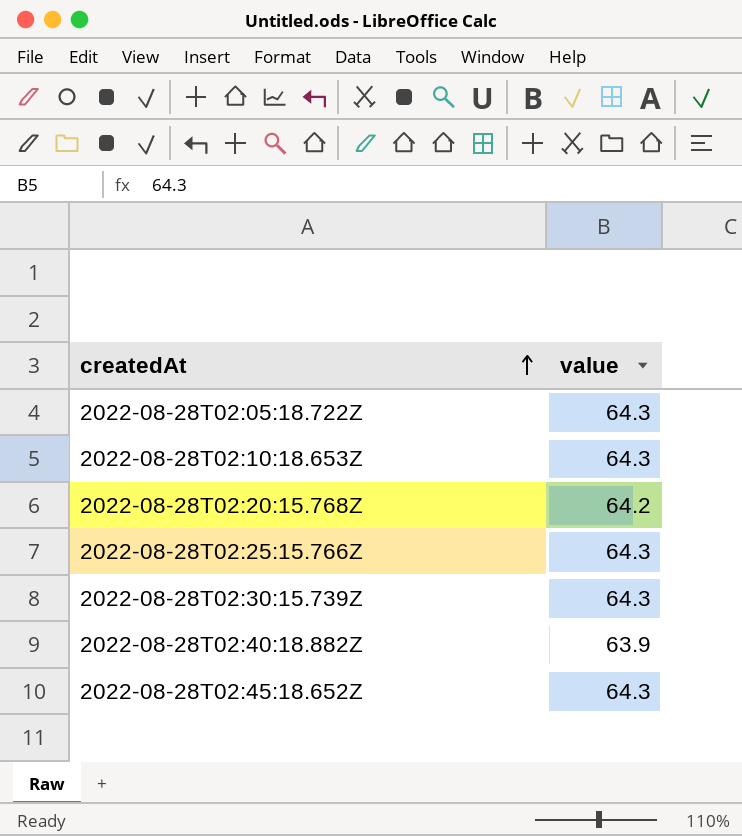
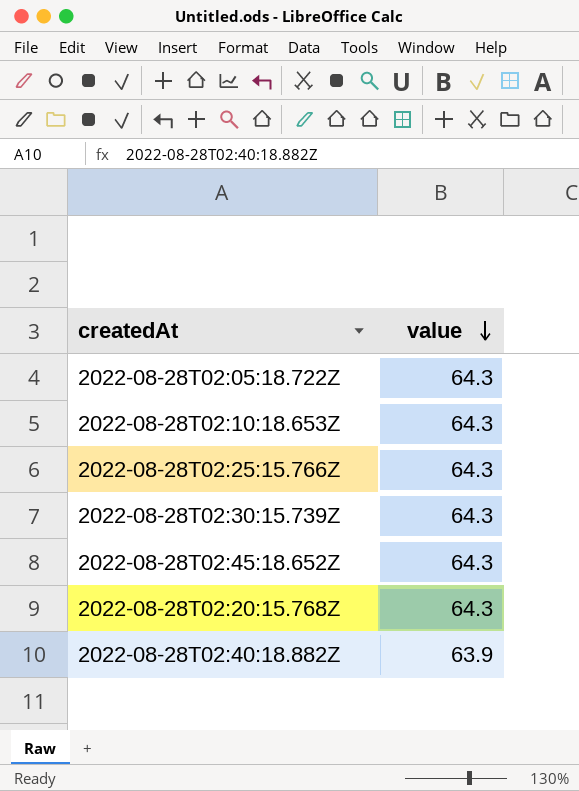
row order: createdAt ascending -> value descending
2022-08-28T02:20:15.768Z | value: 64.2 -> 64.3

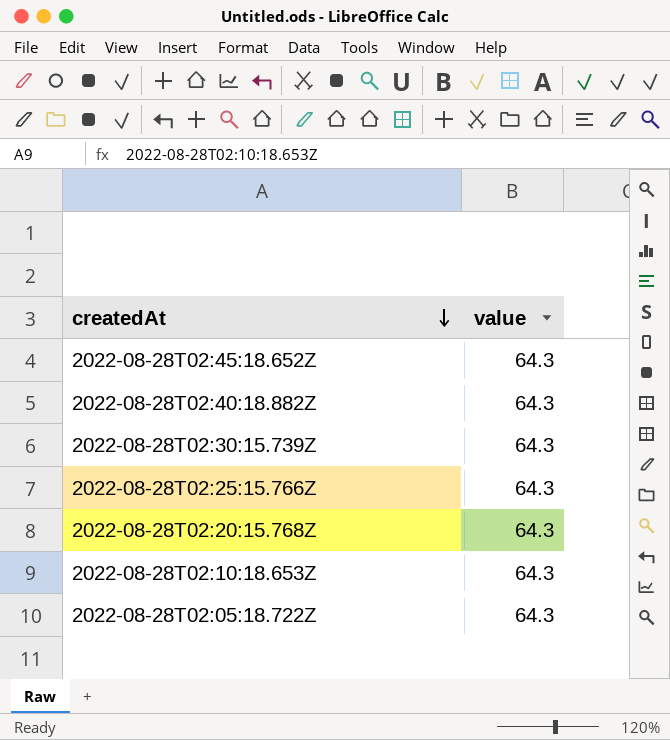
row order: value descending -> createdAt descending
2022-08-28T02:40:18.882Z | value: 63.9 -> 64.3

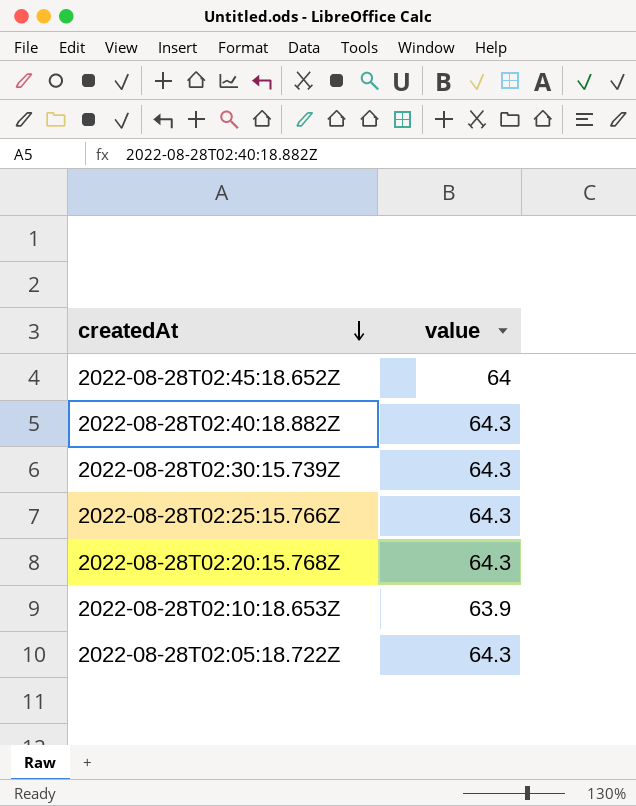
2022-08-28T02:45:18.652Z | value: 64.3 -> 64
2022-08-28T02:10:18.653Z | value: 64.3 -> 63.9

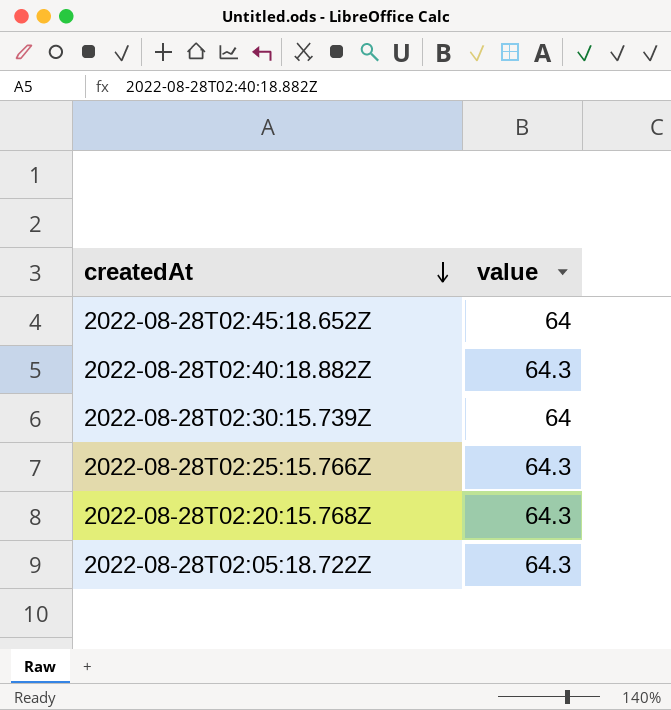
row 2022-08-28T02:10:18.653Z: 63.9 -> none
2022-08-28T02:30:15.739Z | value: 64.3 -> 64

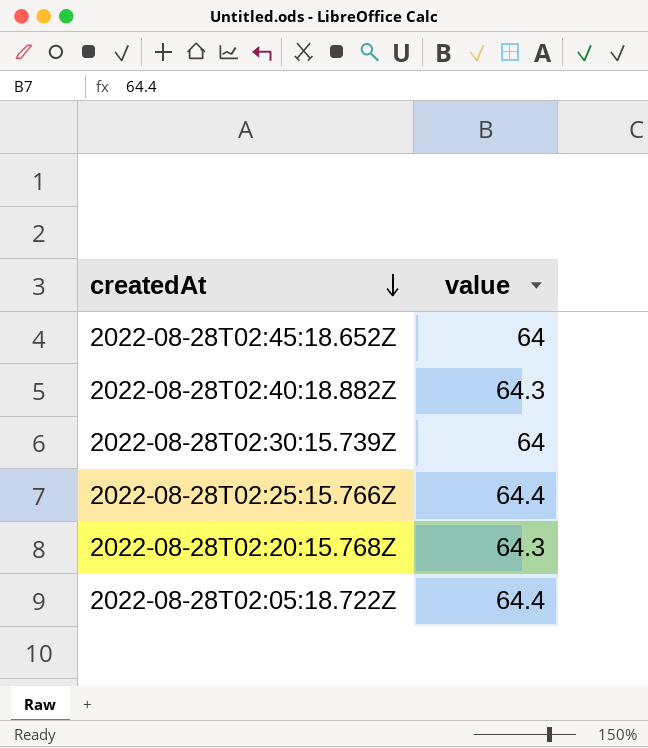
2022-08-28T02:25:15.766Z | value: 64.3 -> 64.4
2022-08-28T02:05:18.722Z | value: 64.3 -> 64.4

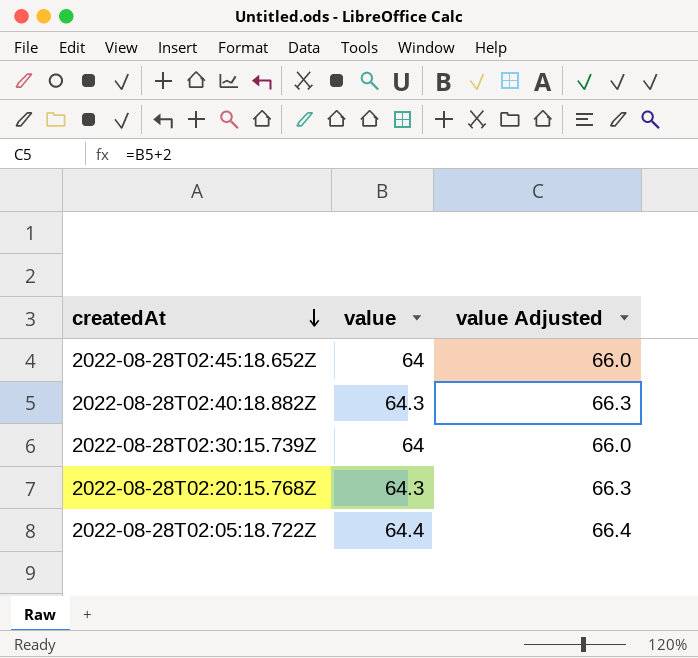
column value Adjusted | formula: none -> [value] + 2
row 2022-08-28T02:25:15.766Z: 64.4 -> none

